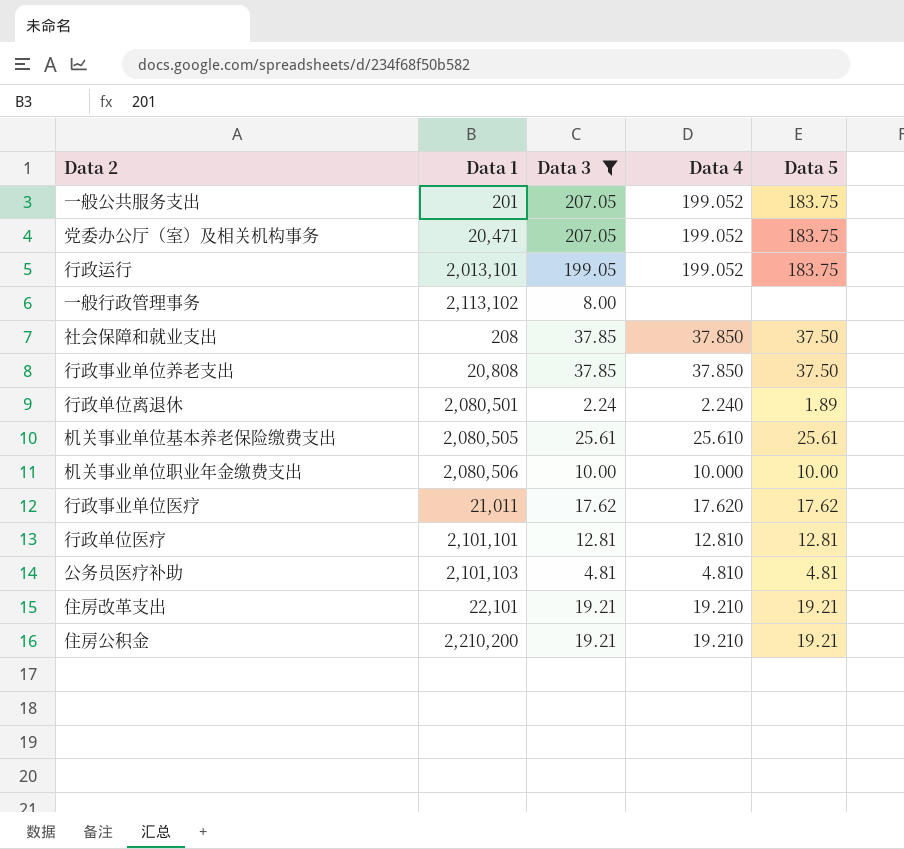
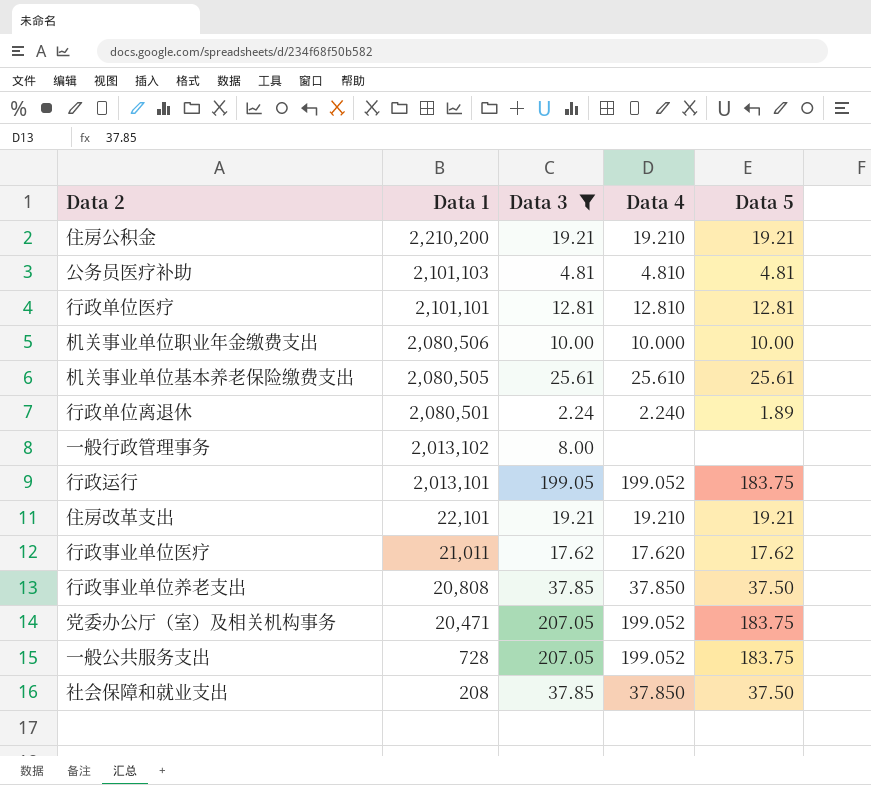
row order: none -> Data 1 descending
一般行政管理事务 | Data 1: 2,113,102 -> 2,013,102
一般公共服务支出 | Data 1: 201 -> 728

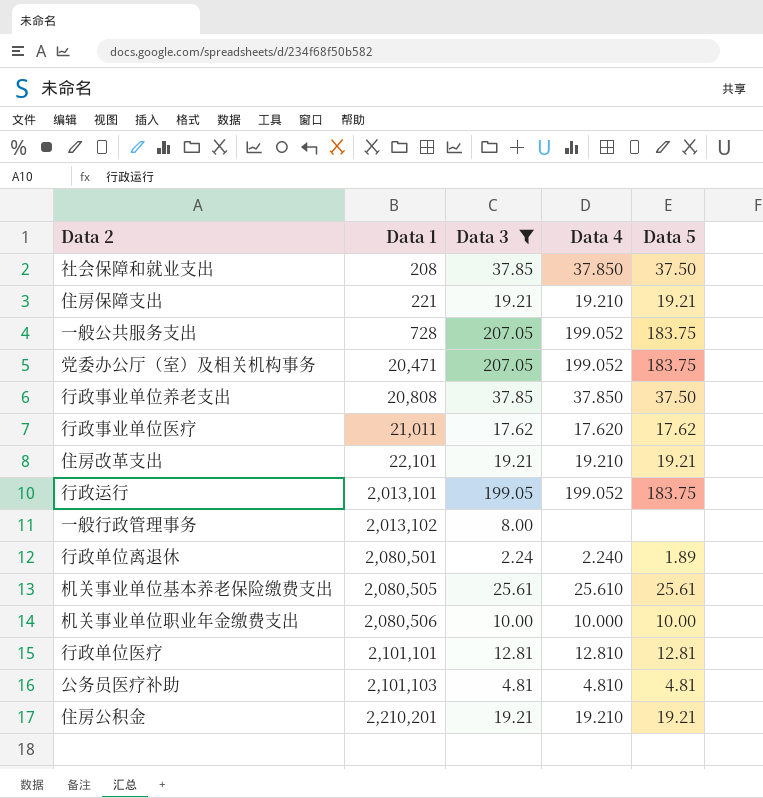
row order: Data 1 descending -> Data 1 ascending
row 住房保障支出: none -> 221 | 19.21 | 19.210 | 19.21
住房公积金 | Data 1: 2,210,200 -> 2,210,201

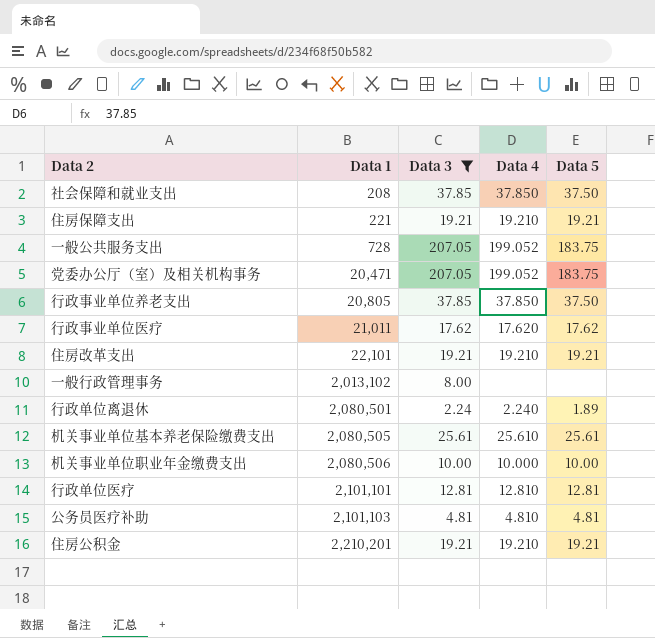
row 行政运行: 2,013,101 | 199.05 | 199.052 | 183.75 -> none
行政事业单位养老支出 | Data 1: 20,808 -> 20,805

